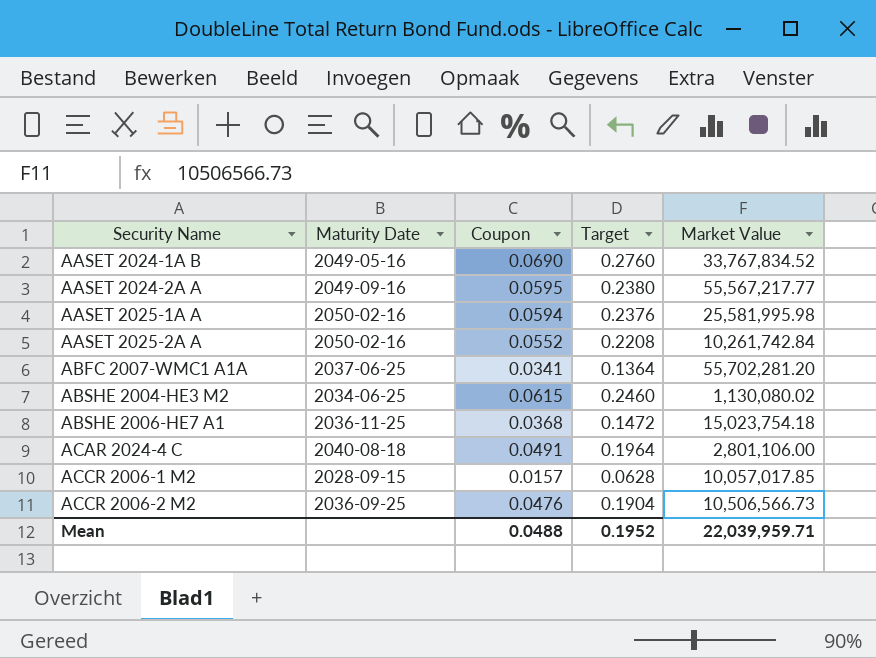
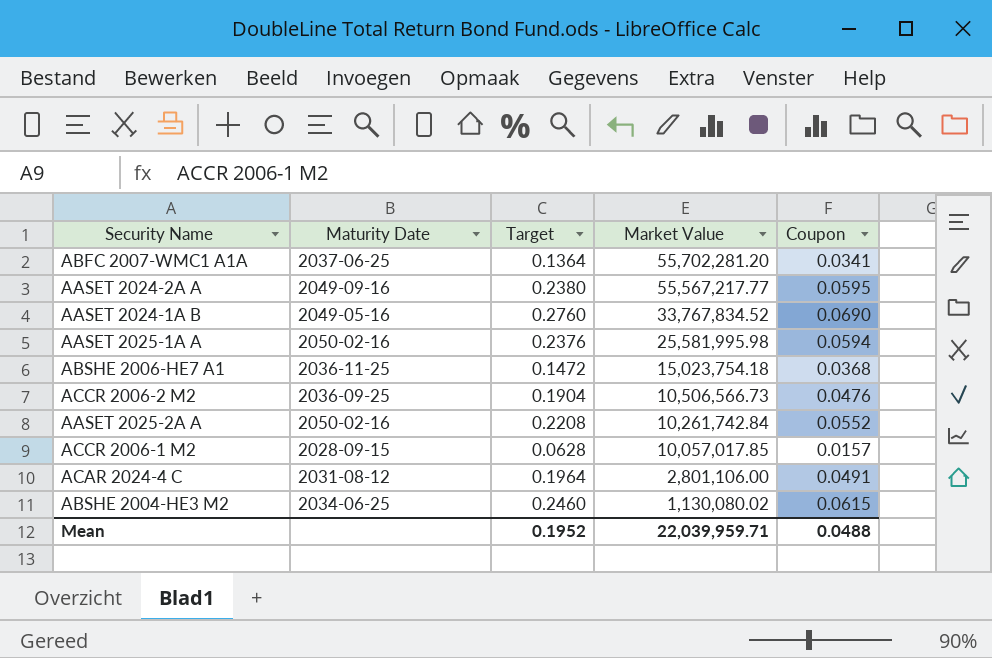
row order: Security Name ascending -> Market Value descending
column Coupon | position: 3 -> 5
ACAR 2024-4 C | Maturity Date: 2040-08-18 -> 2031-08-12

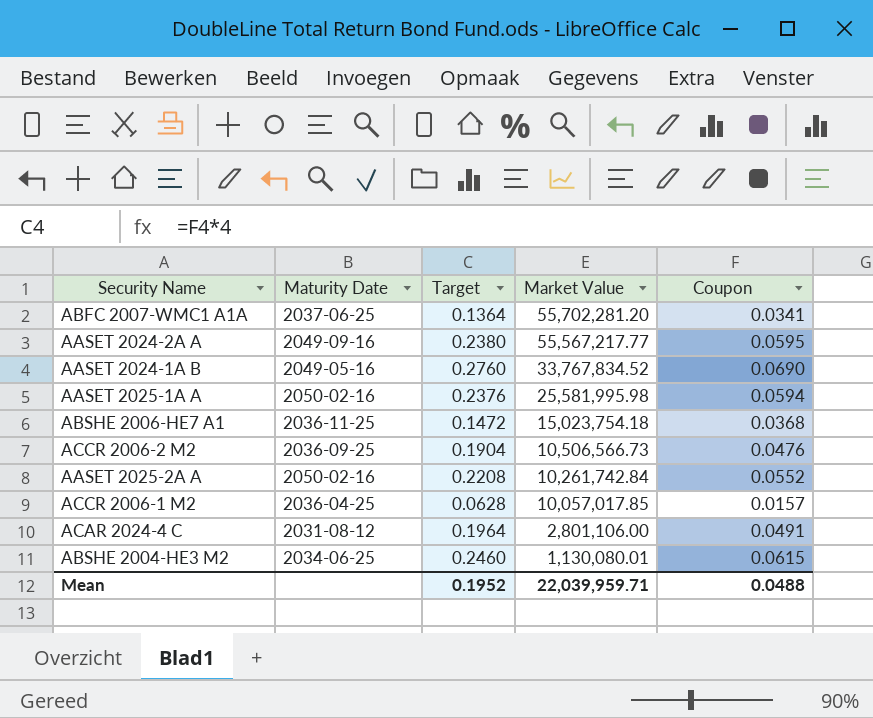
ACCR 2006-1 M2 | Maturity Date: 2028-09-15 -> 2036-04-25
ABSHE 2004-HE3 M2 | Market Value: 1,130,080.02 -> 1,130,080.01

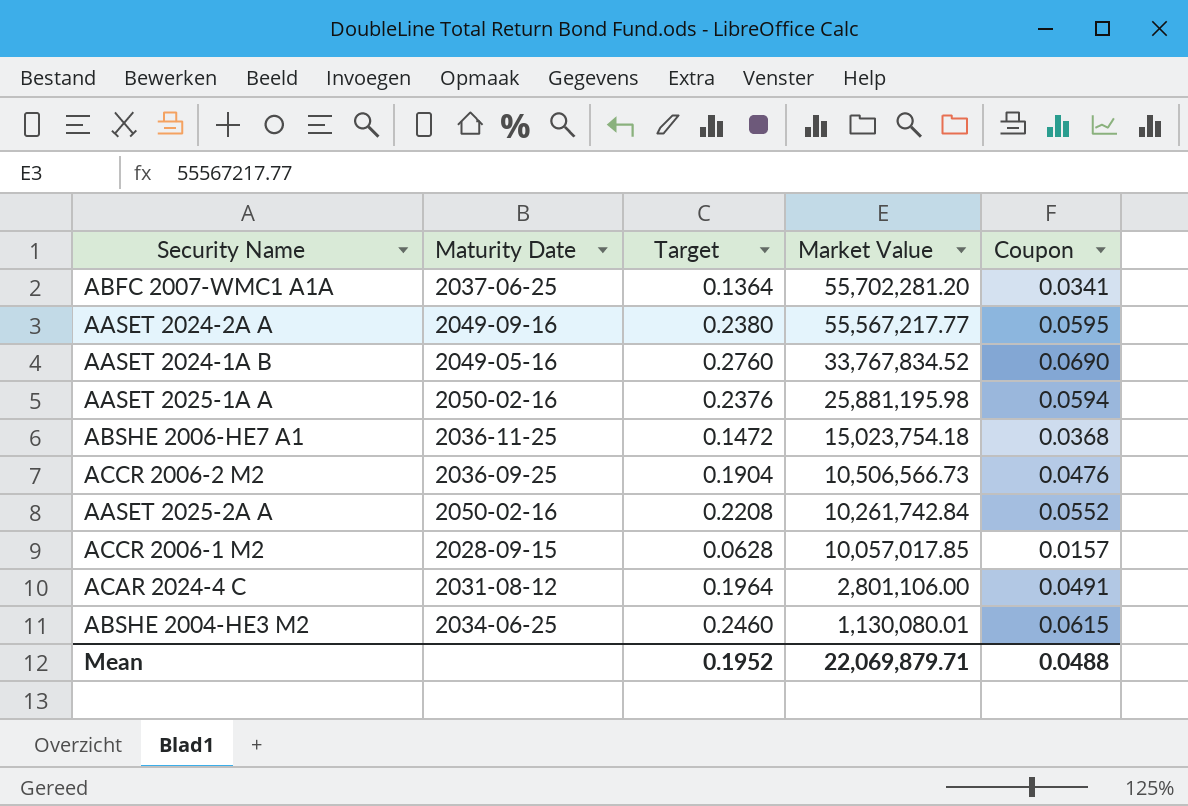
AASET 2025-1A A | Market Value: 25,581,995.98 -> 25,881,195.98
ACCR 2006-1 M2 | Maturity Date: 2036-04-25 -> 2028-09-15
Mean | Market Value: 22,039,959.71 -> 22,069,879.71

